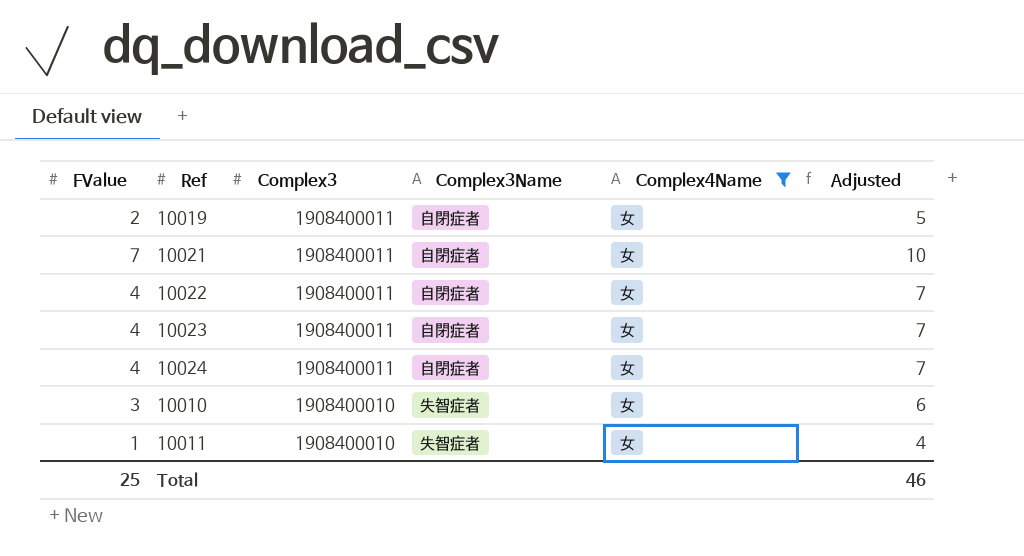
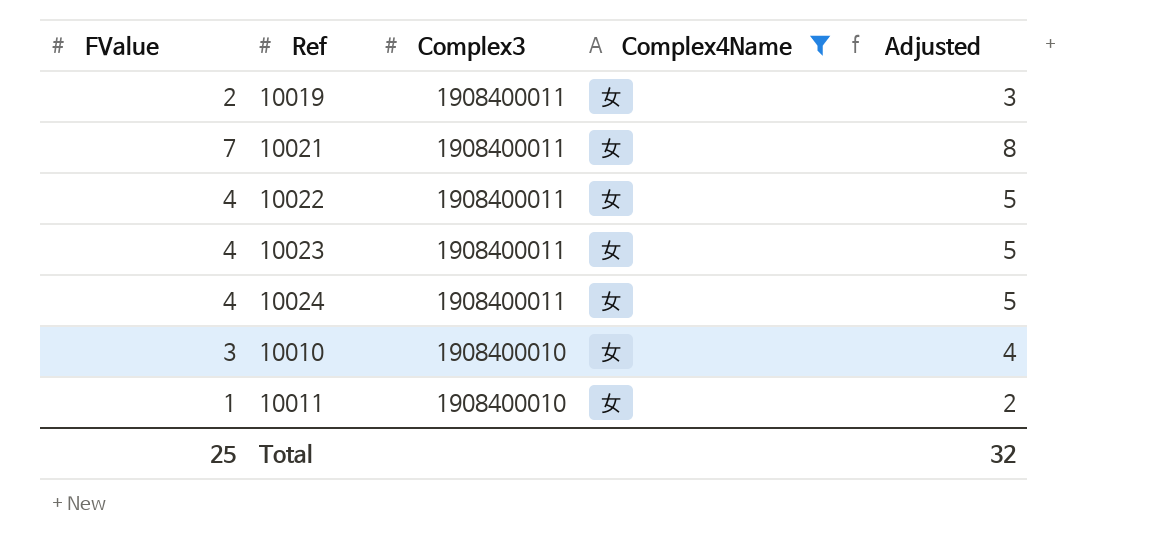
column Complex3Name | position: 4 -> none
column Adjusted | formula: [FValue] + 3 -> [FValue] + 1
Total | Adjusted: 46 -> 32

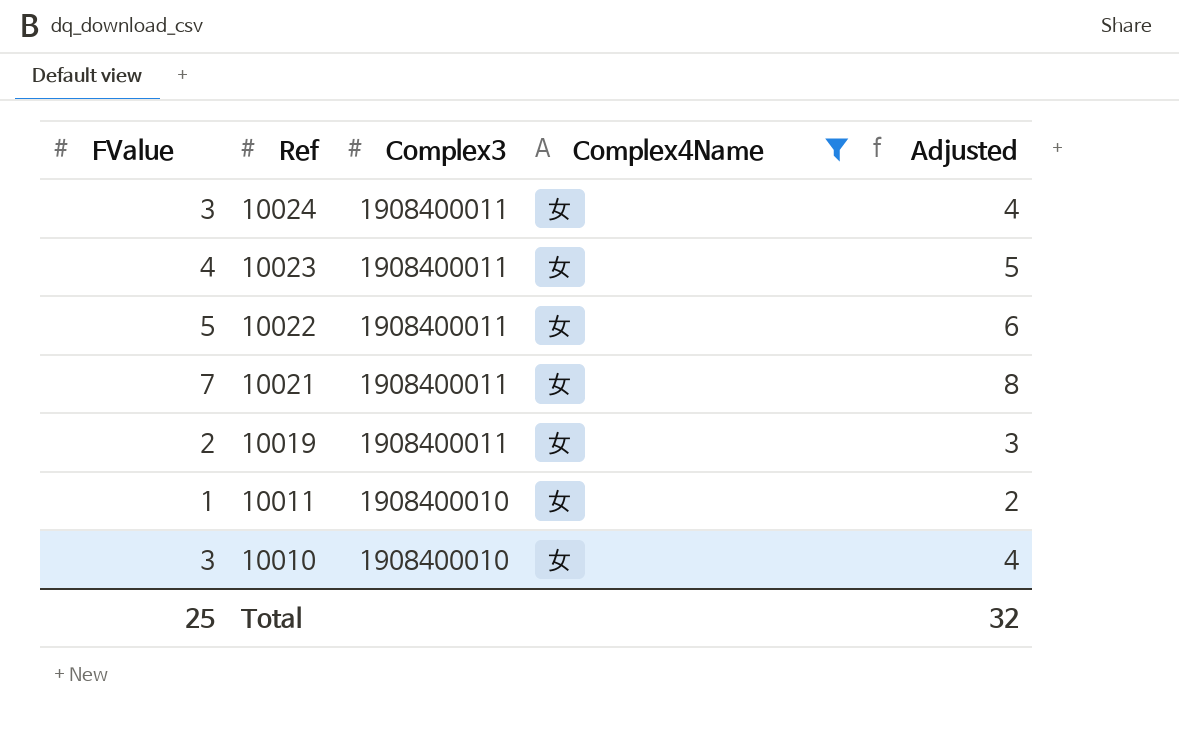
row order: Complex3 descending -> Ref descending
10024 | FValue: 4 -> 3
10024 | Adjusted: 5 -> 4
10022 | FValue: 4 -> 5
10022 | Adjusted: 5 -> 6

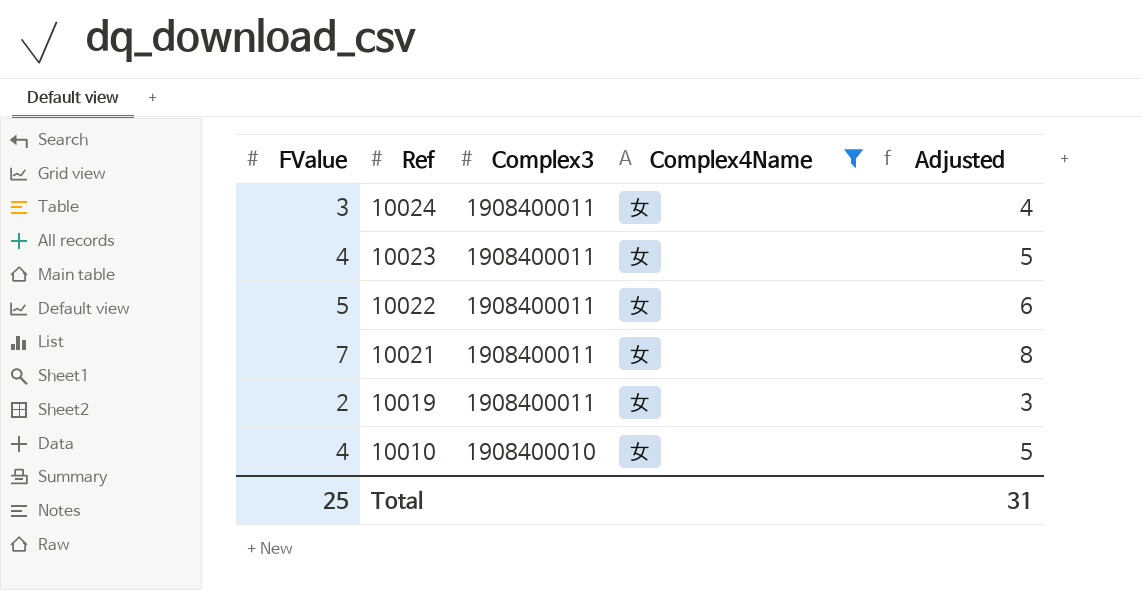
row 10011: 1 | 1908400010 | 女 | 2 -> none
10010 | FValue: 3 -> 4
10010 | Adjusted: 4 -> 5
Total | Adjusted: 32 -> 31

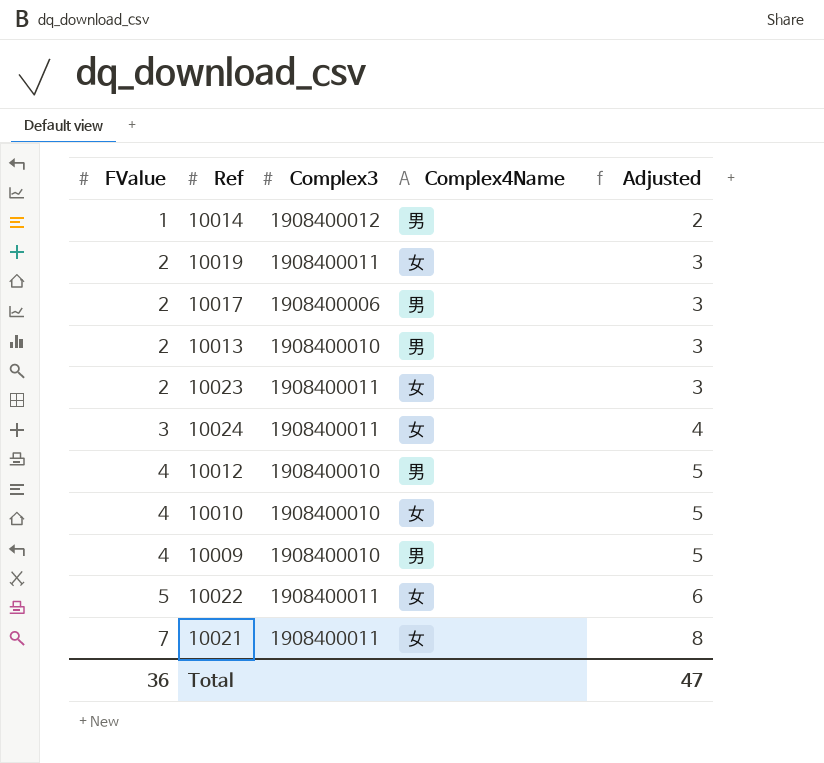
filter: Complex4Name = 女 -> none
row order: Ref descending -> FValue ascending
10023 | FValue: 4 -> 2
10023 | Adjusted: 5 -> 3
Total | FValue: 25 -> 36
Total | Adjusted: 31 -> 47

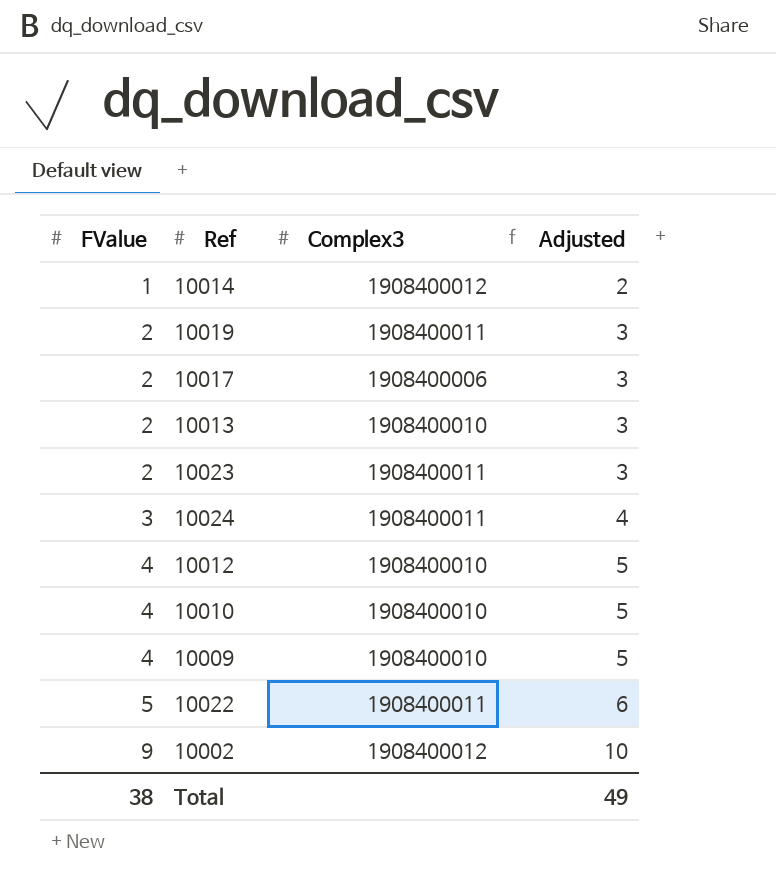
column Complex4Name | position: 4 -> none
row 10021: 7 | 1908400011 | 女 | 8 -> none
row 10002: none -> 9 | 1908400012 | 10
Total | FValue: 36 -> 38
Total | Adjusted: 47 -> 49

